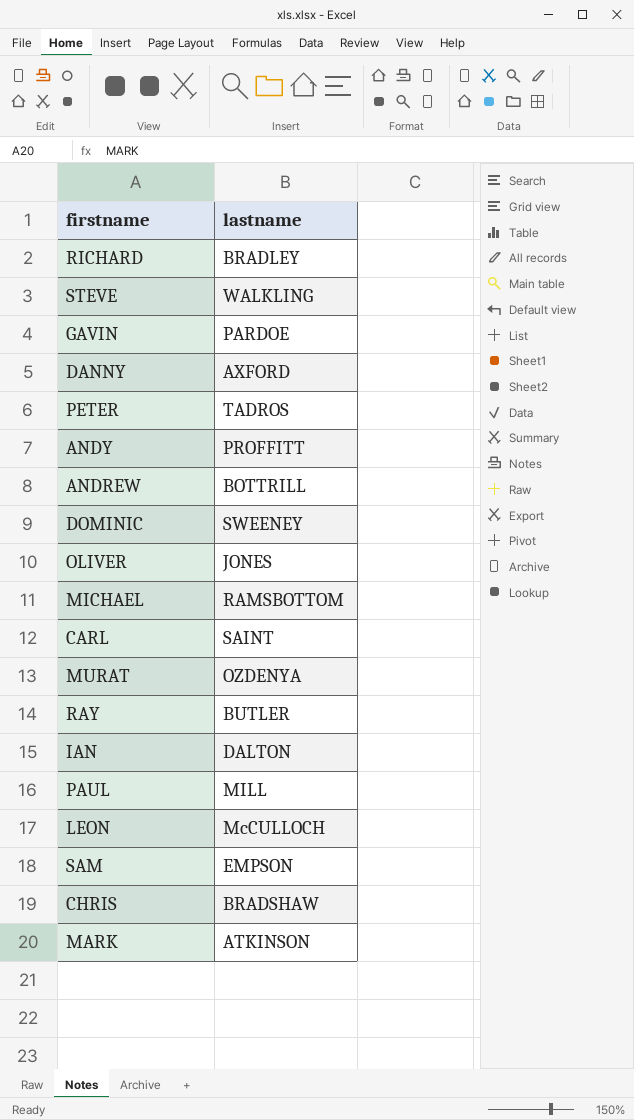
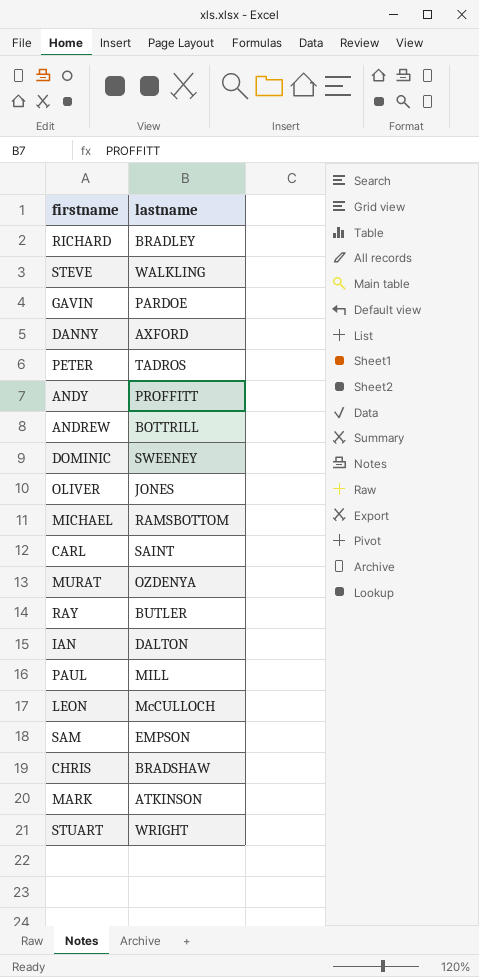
row STUART: none -> WRIGHT

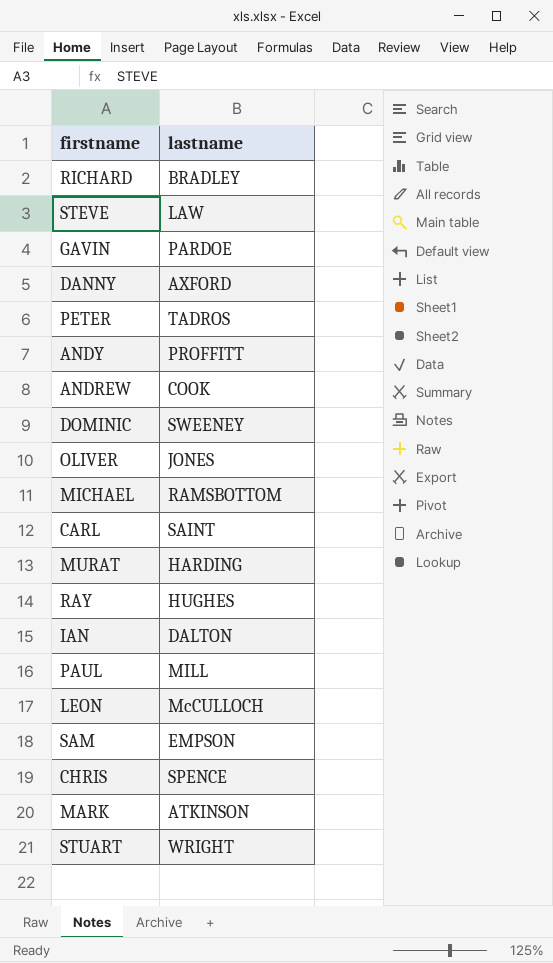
STEVE | lastname: WALKLING -> LAW
ANDREW | lastname: BOTTRILL -> COOK
MURAT | lastname: OZDENYA -> HARDING
RAY | lastname: BUTLER -> HUGHES
CHRIS | lastname: BRADSHAW -> SPENCE

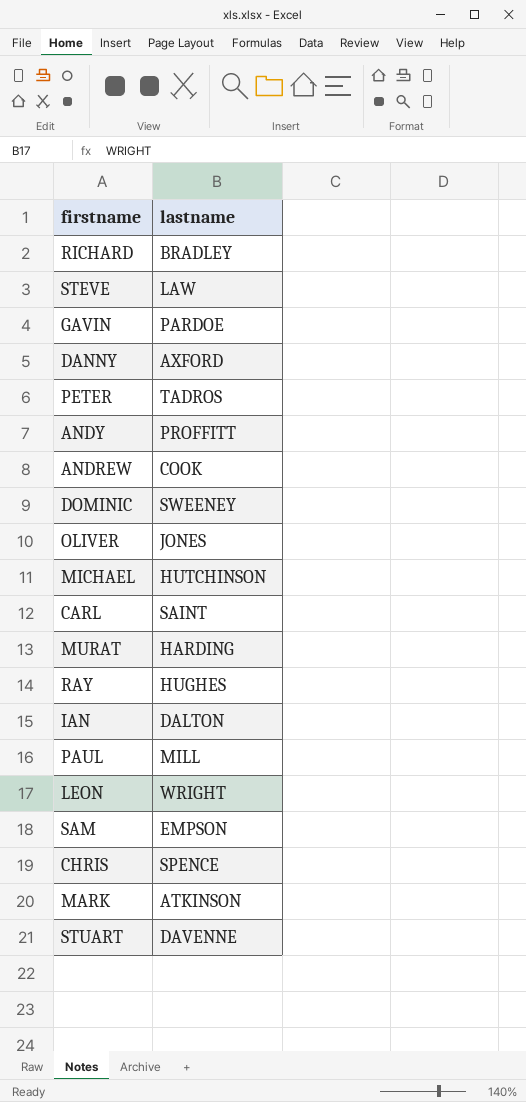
MICHAEL | lastname: RAMSBOTTOM -> HUTCHINSON
LEON | lastname: McCULLOCH -> WRIGHT
STUART | lastname: WRIGHT -> DAVENNE

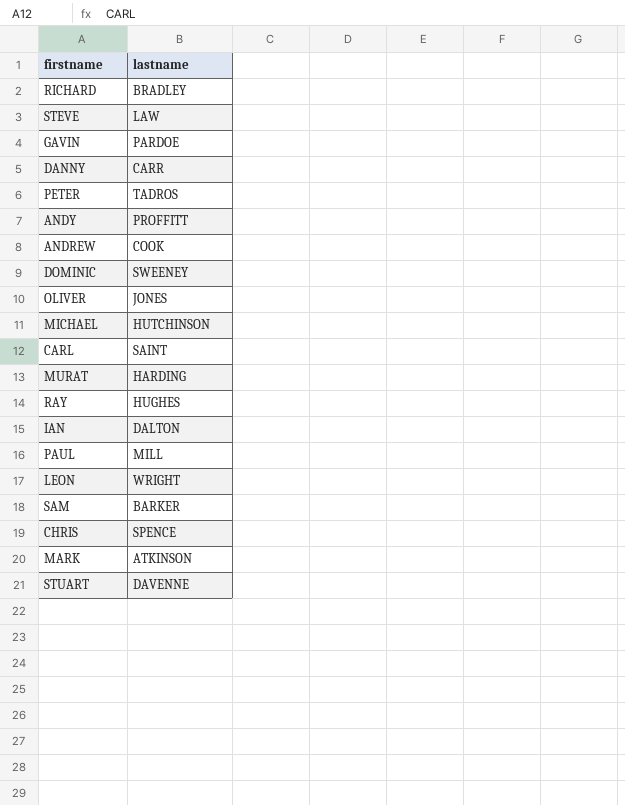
DANNY | lastname: AXFORD -> CARR
SAM | lastname: EMPSON -> BARKER

